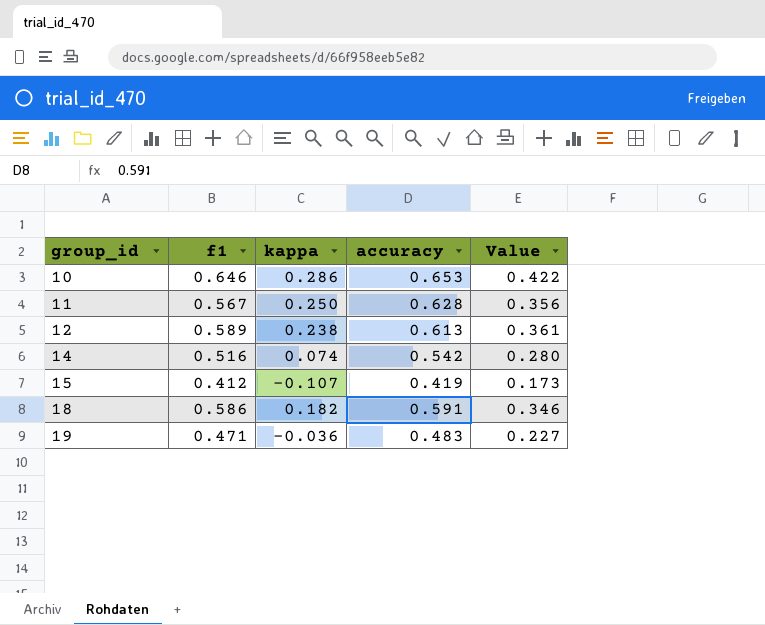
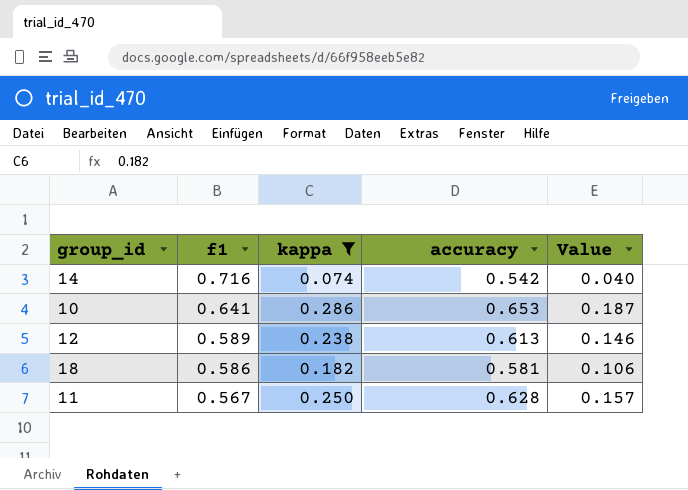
filter: none -> kappa >= 0.074
row order: group_id ascending -> f1 descending
column Value | formula: [f1] * [accuracy] -> [kappa] * [accuracy]
14 | f1: 0.516 -> 0.716
10 | f1: 0.646 -> 0.641
18 | accuracy: 0.591 -> 0.581

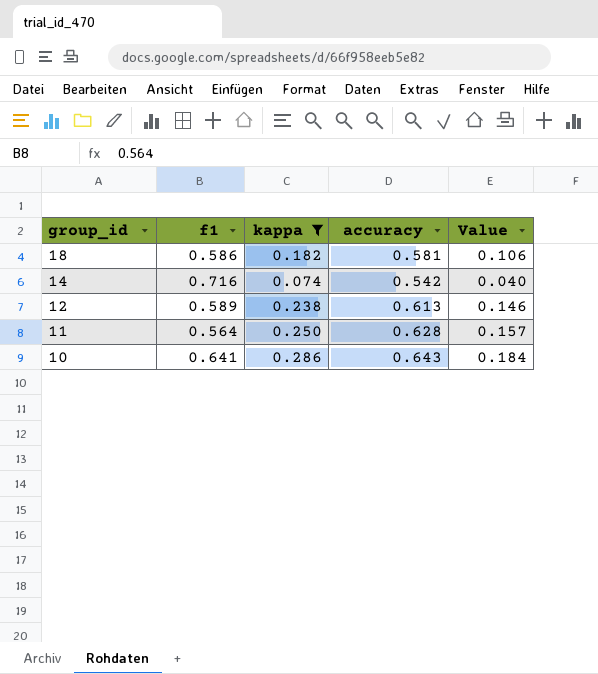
row order: f1 descending -> group_id descending
11 | f1: 0.567 -> 0.564
10 | accuracy: 0.653 -> 0.643
10 | Value: 0.187 -> 0.184

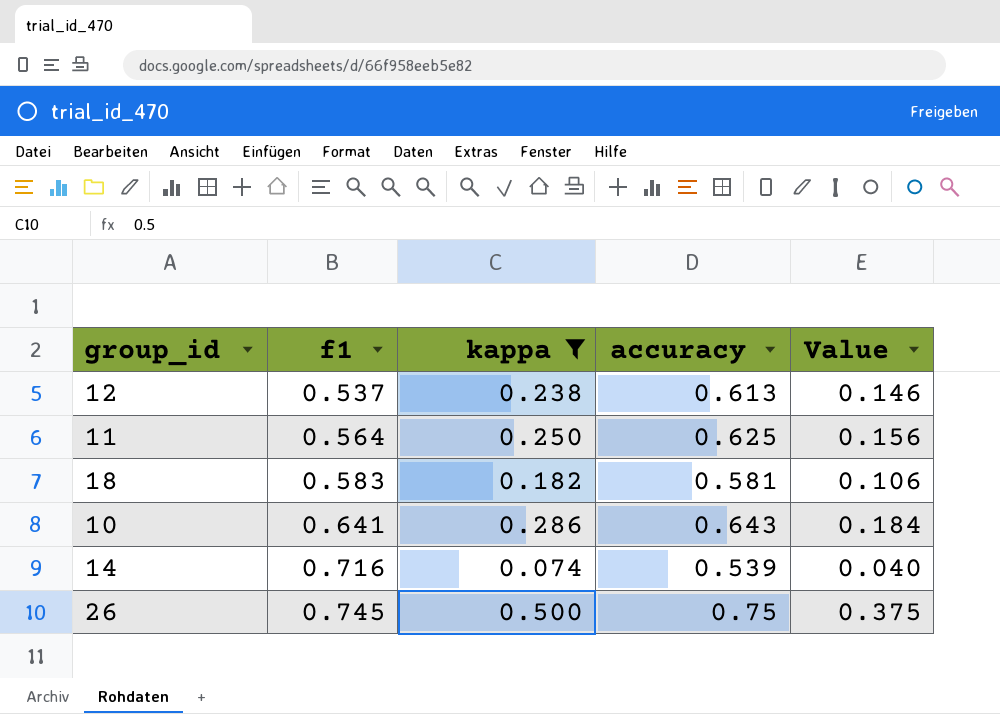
row order: group_id descending -> f1 ascending
12 | f1: 0.589 -> 0.537
11 | accuracy: 0.628 -> 0.625
11 | Value: 0.157 -> 0.156
18 | f1: 0.586 -> 0.583
14 | accuracy: 0.542 -> 0.539
row 26: none -> 0.745 | 0.500 | 0.75 | 0.375

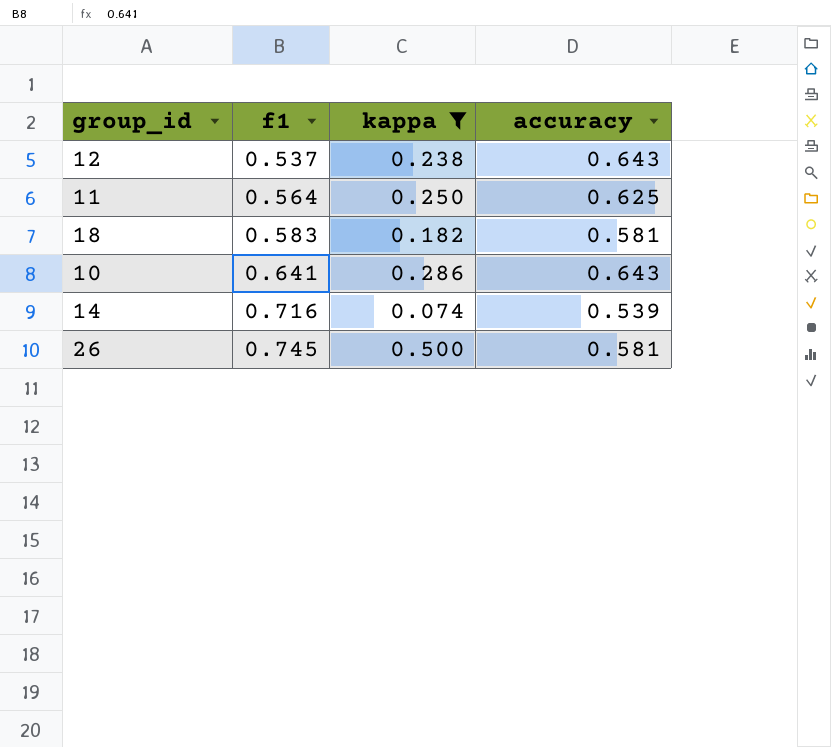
column Value | formula: [kappa] * [accuracy] -> none
12 | accuracy: 0.613 -> 0.643
26 | accuracy: 0.75 -> 0.581

